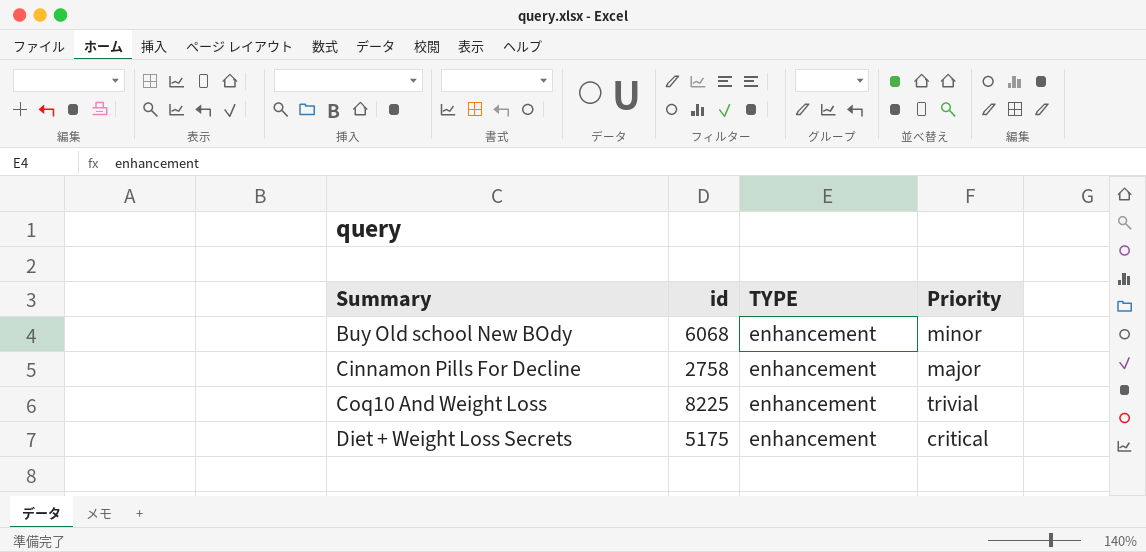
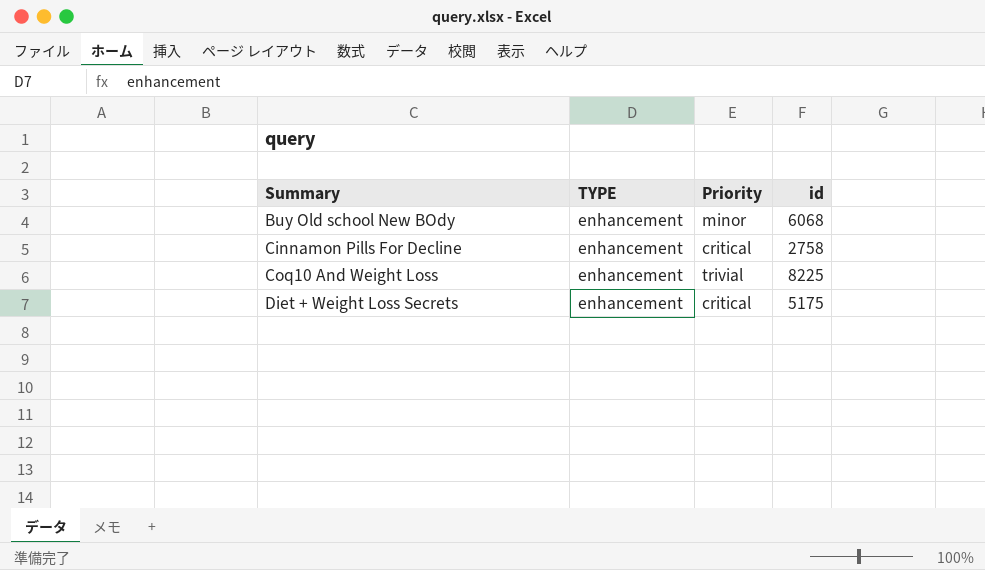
column id | position: 2 -> 4
Cinnamon Pills For Decline | Priority: major -> critical

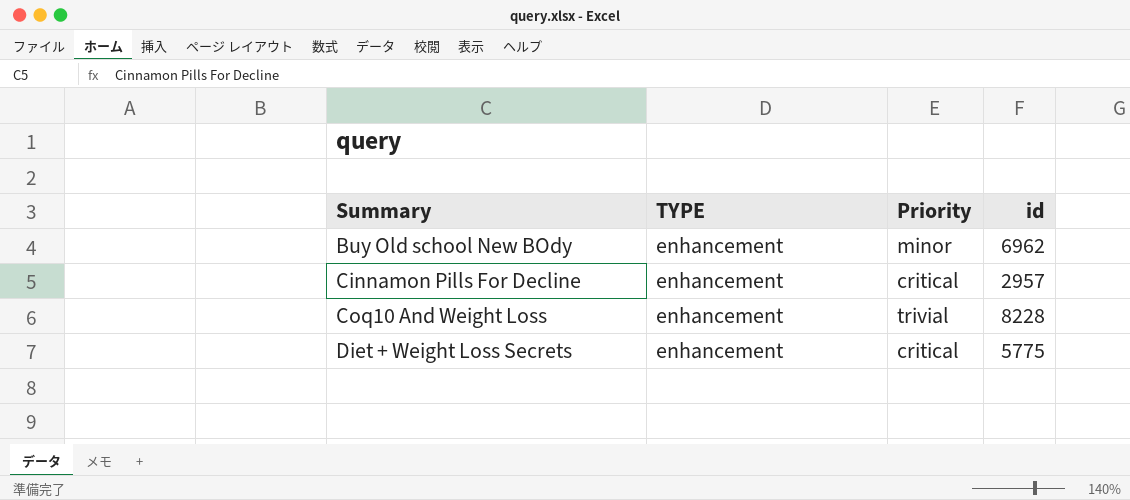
Buy Old school New BOdy | id: 6068 -> 6962
Cinnamon Pills For Decline | id: 2758 -> 2957
Coq10 And Weight Loss | id: 8225 -> 8228
Diet + Weight Loss Secrets | id: 5175 -> 5775

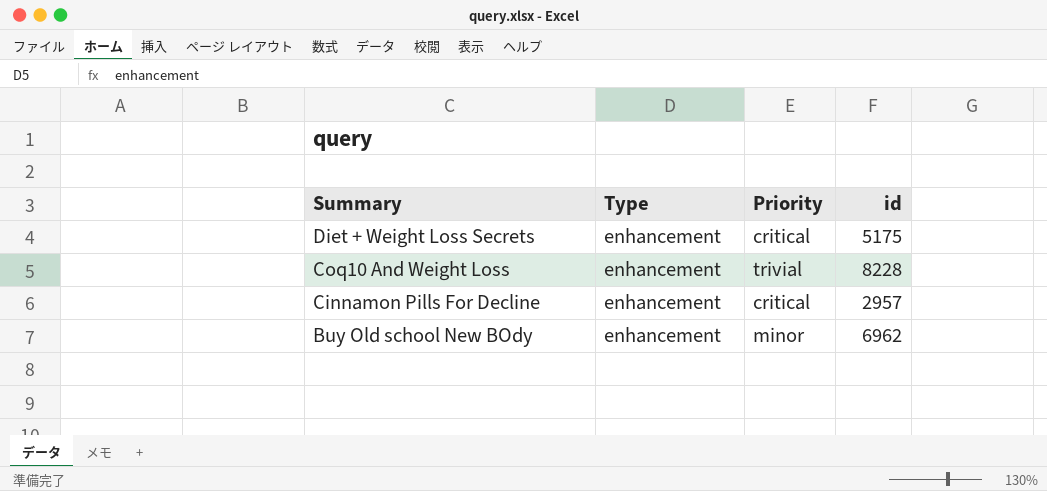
row order: Summary ascending -> Summary descending
column name: TYPE -> Type
Diet + Weight Loss Secrets | id: 5775 -> 5175

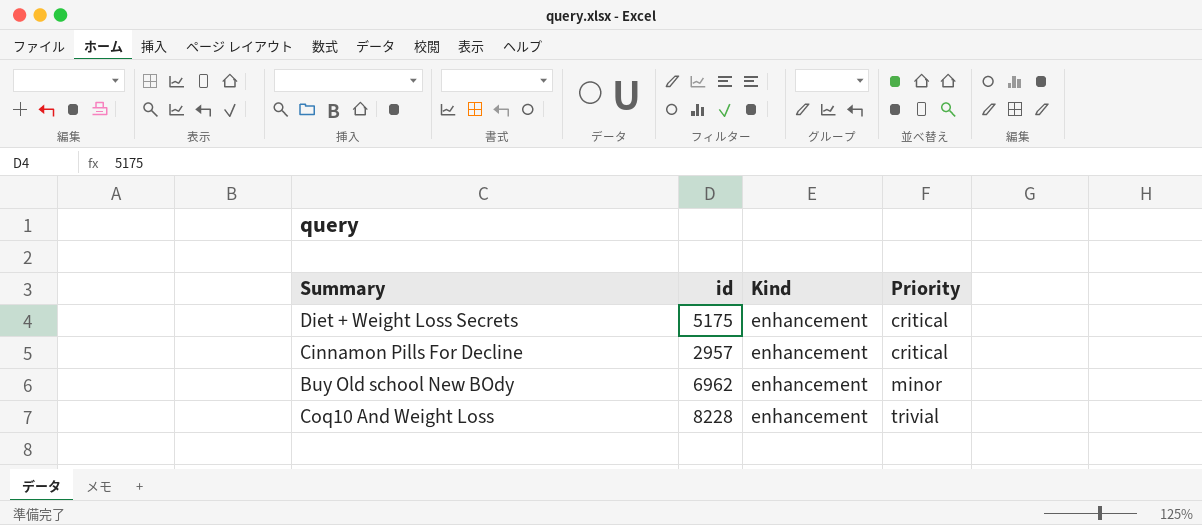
row order: Summary descending -> Priority ascending
column id | position: 4 -> 2
column name: Type -> Kind

